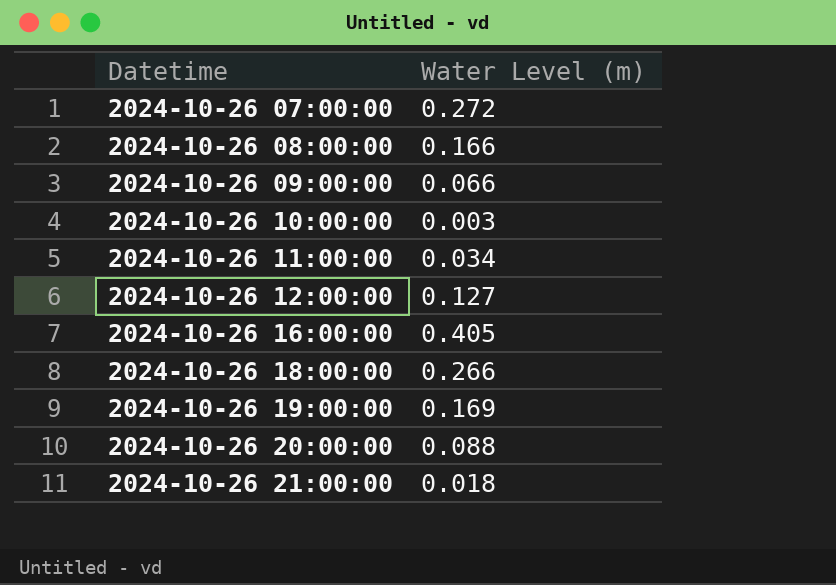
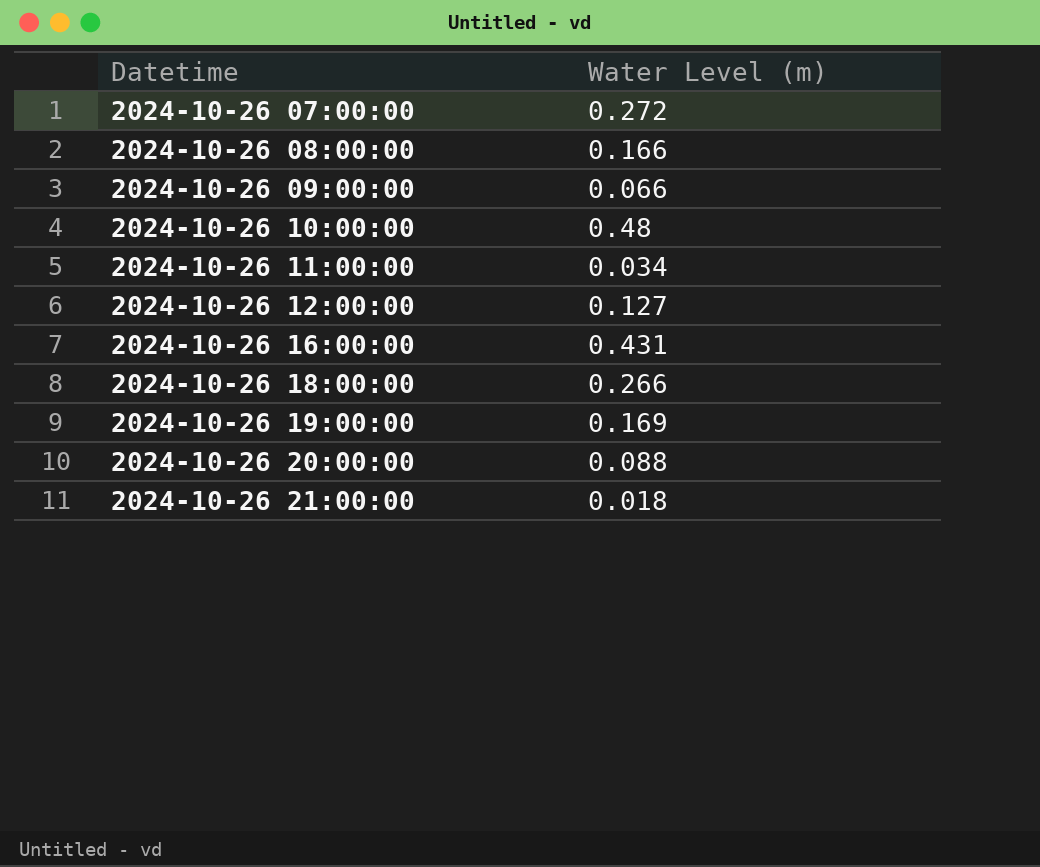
2024-10-26 10:00:00 | Water Level (m): 0.003 -> 0.48
2024-10-26 16:00:00 | Water Level (m): 0.405 -> 0.431

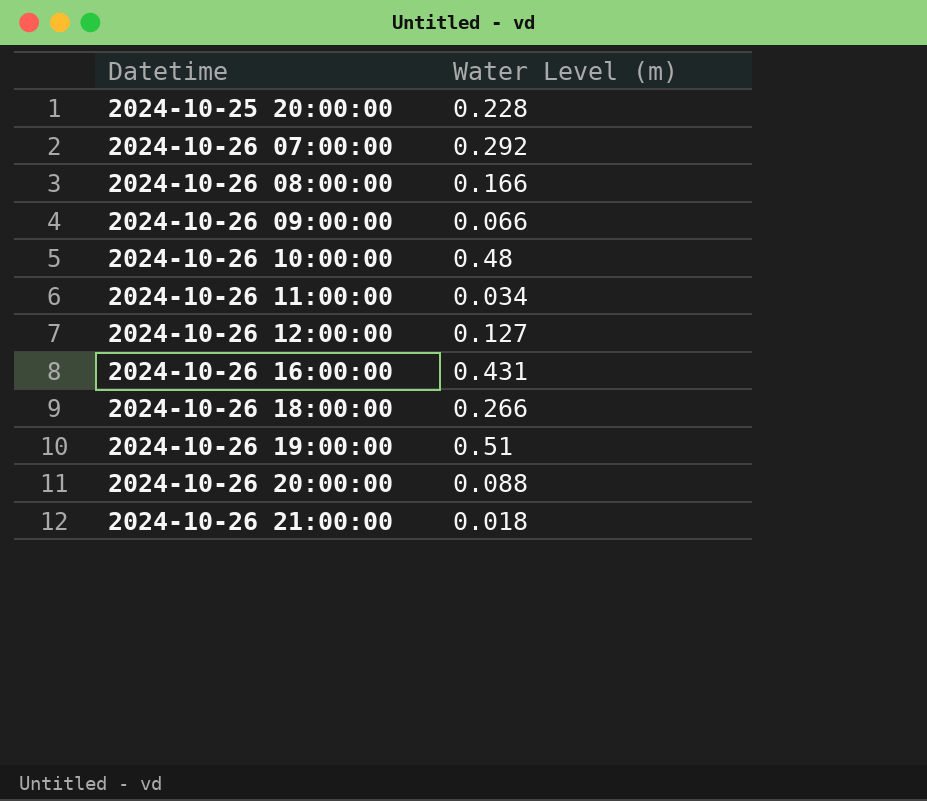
row 2024-10-25 20:00:00: none -> 0.228
2024-10-26 07:00:00 | Water Level (m): 0.272 -> 0.292
2024-10-26 19:00:00 | Water Level (m): 0.169 -> 0.51

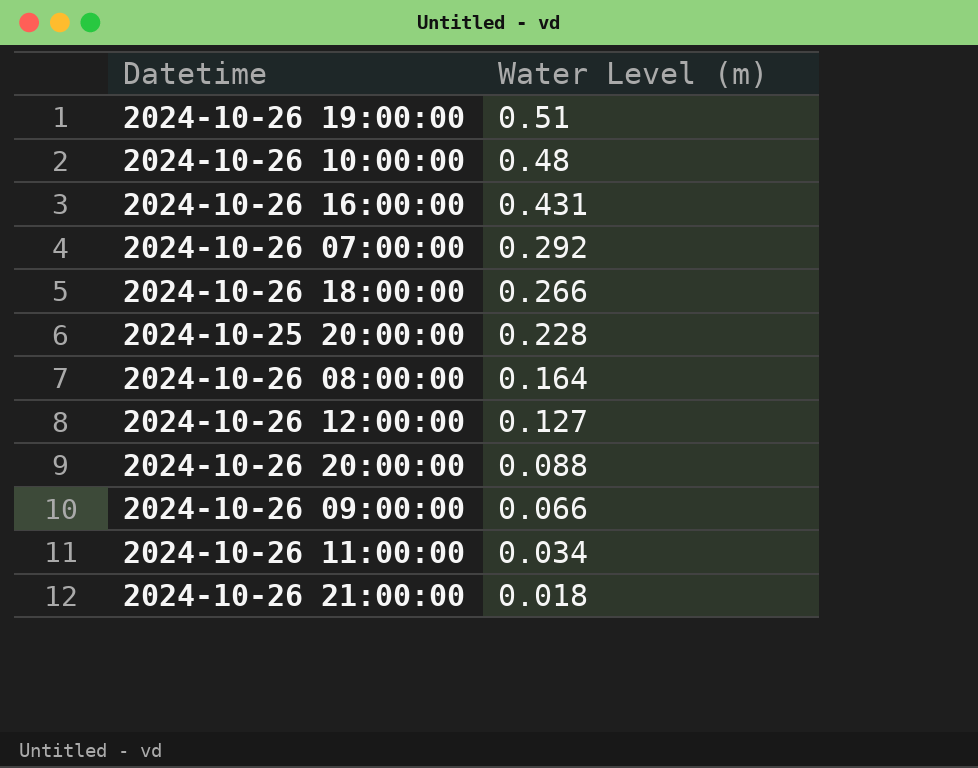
row order: Datetime ascending -> Water Level (m) descending
2024-10-26 08:00:00 | Water Level (m): 0.166 -> 0.164

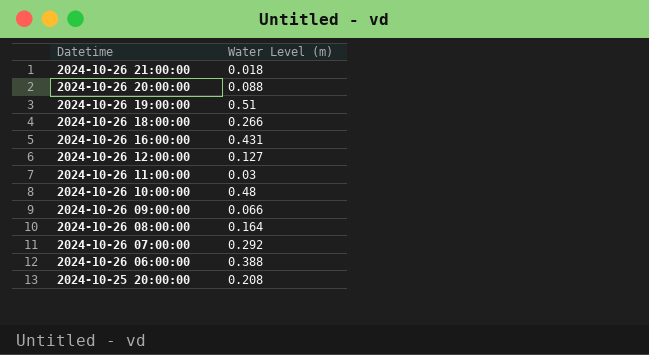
row order: Water Level (m) descending -> Datetime descending
2024-10-26 11:00:00 | Water Level (m): 0.034 -> 0.03
row 2024-10-26 06:00:00: none -> 0.388
2024-10-25 20:00:00 | Water Level (m): 0.228 -> 0.208

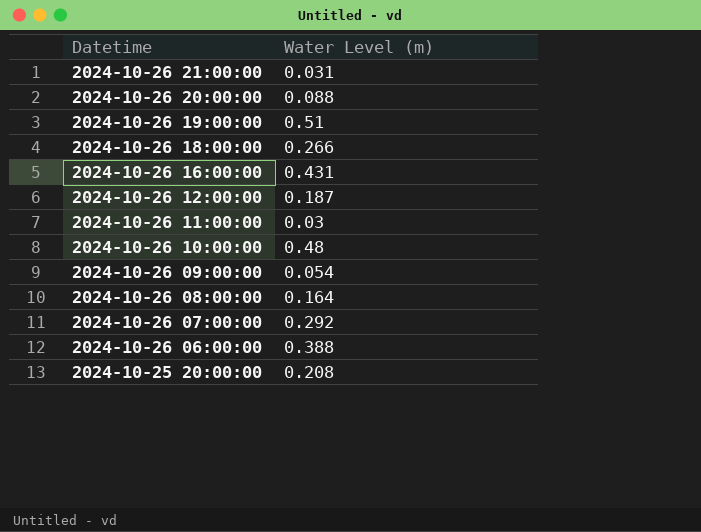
2024-10-26 21:00:00 | Water Level (m): 0.018 -> 0.031
2024-10-26 12:00:00 | Water Level (m): 0.127 -> 0.187
2024-10-26 09:00:00 | Water Level (m): 0.066 -> 0.054

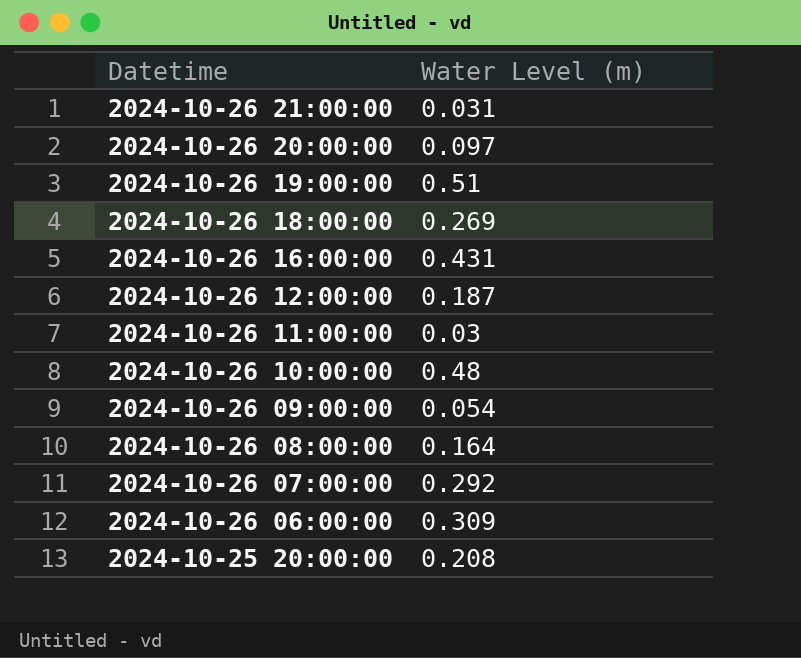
2024-10-26 20:00:00 | Water Level (m): 0.088 -> 0.097
2024-10-26 18:00:00 | Water Level (m): 0.266 -> 0.269
2024-10-26 06:00:00 | Water Level (m): 0.388 -> 0.309

